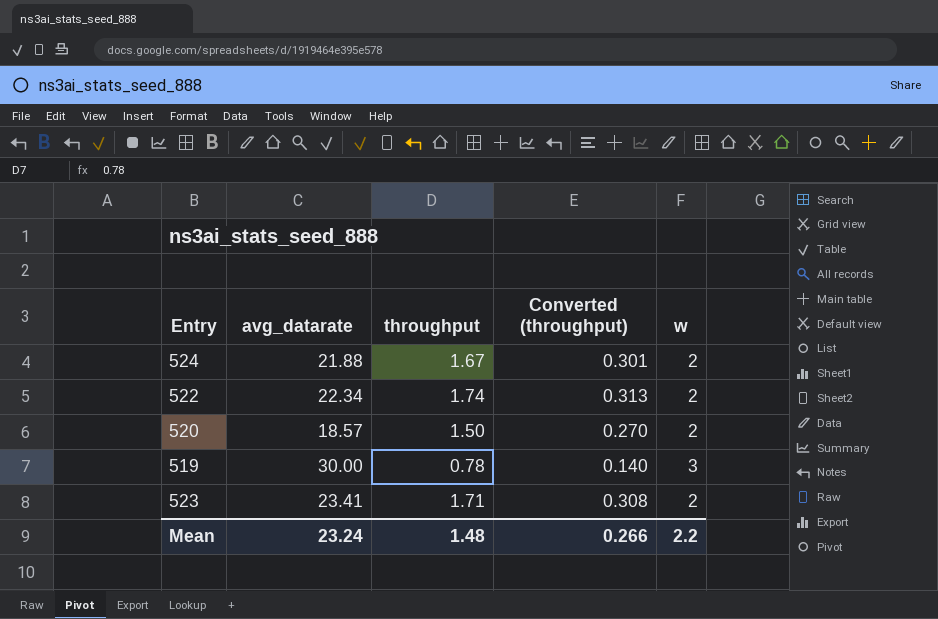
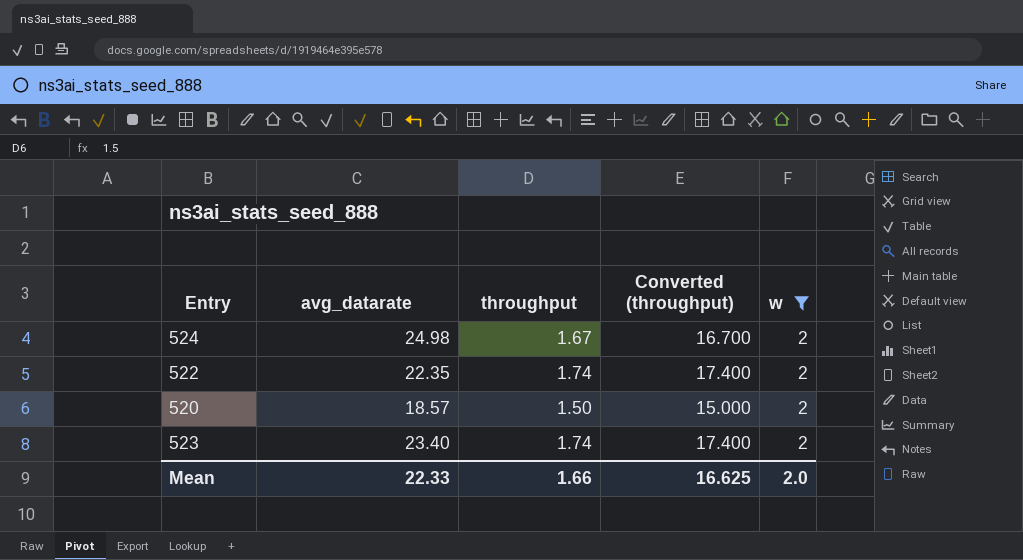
filter: none -> w = 2
column Converted (throughput) | formula: [throughput] * 0.18 -> [throughput] * 10
524 | avg_datarate: 21.88 -> 24.98
522 | avg_datarate: 22.34 -> 22.35
523 | avg_datarate: 23.41 -> 23.40
523 | throughput: 1.71 -> 1.74
Mean | avg_datarate: 23.24 -> 22.33
Mean | throughput: 1.48 -> 1.66
Mean | Converted (throughput): 0.266 -> 16.625
Mean | w: 2.2 -> 2.0

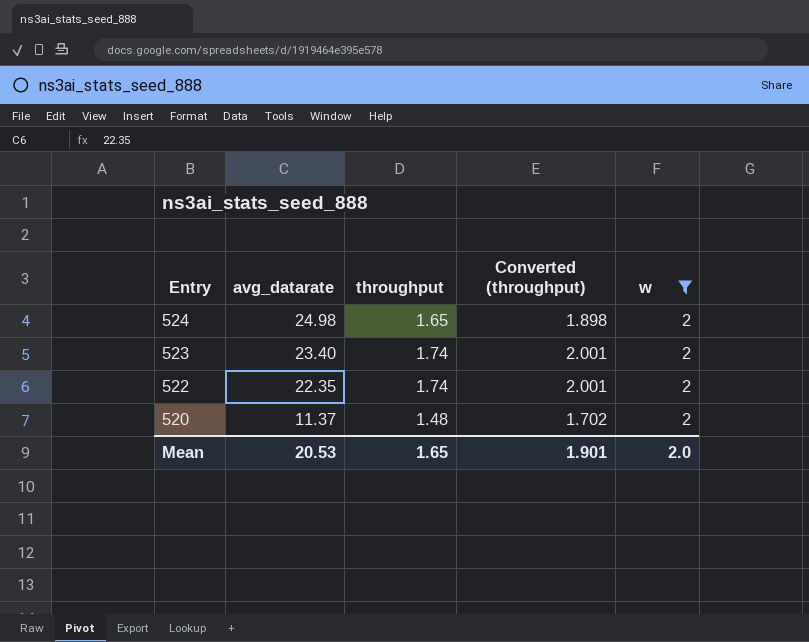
row order: none -> Entry descending
column Converted (throughput) | formula: [throughput] * 10 -> [throughput] * 1.15
524 | throughput: 1.67 -> 1.65
520 | avg_datarate: 18.57 -> 11.37
520 | throughput: 1.50 -> 1.48
Mean | avg_datarate: 22.33 -> 20.53
Mean | throughput: 1.66 -> 1.65
Mean | Converted (throughput): 16.625 -> 1.901

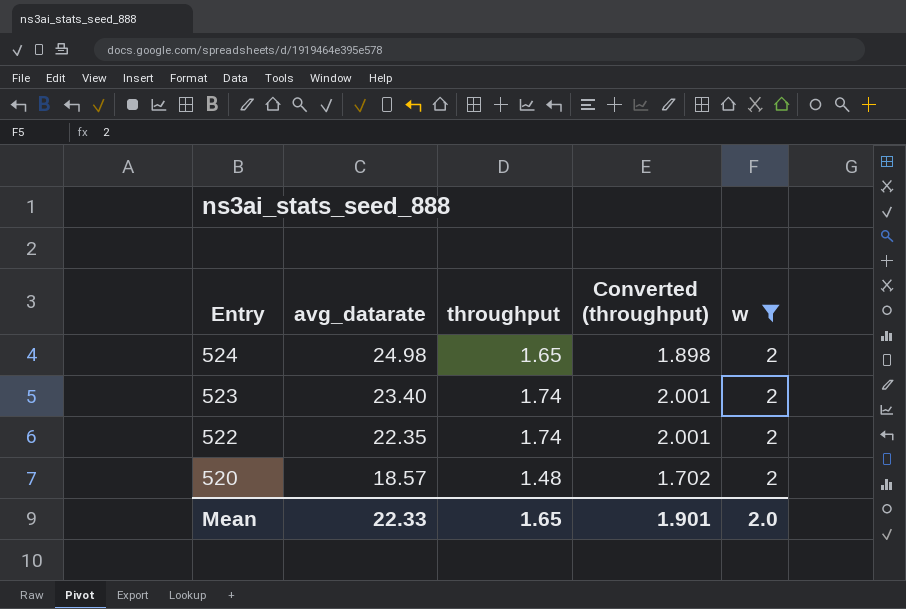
520 | avg_datarate: 11.37 -> 18.57
Mean | avg_datarate: 20.53 -> 22.33

